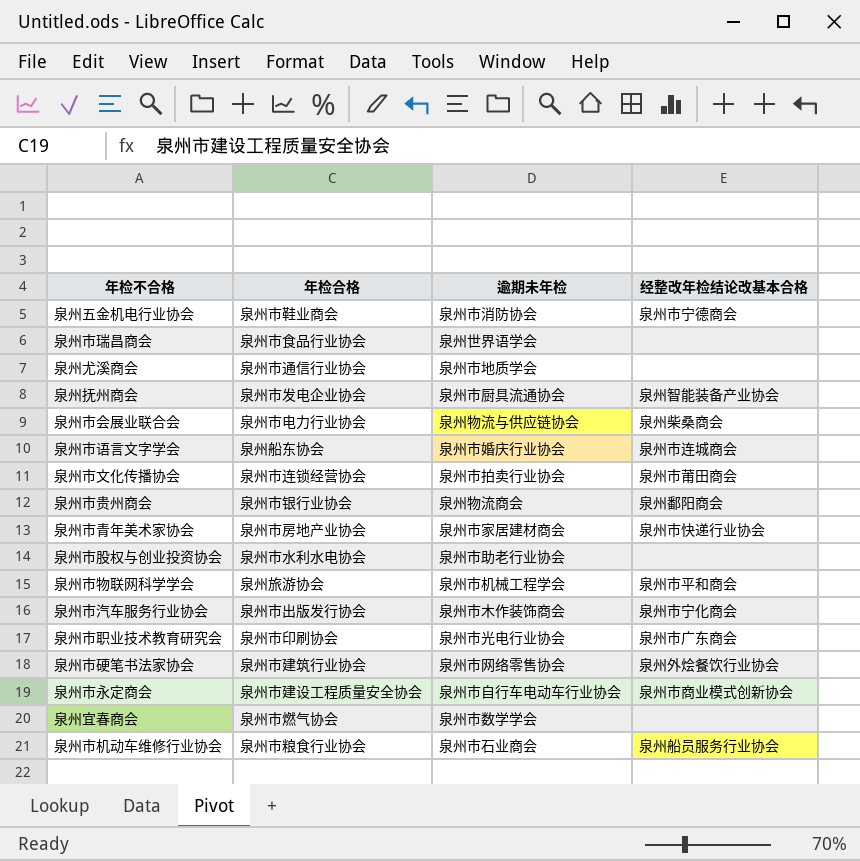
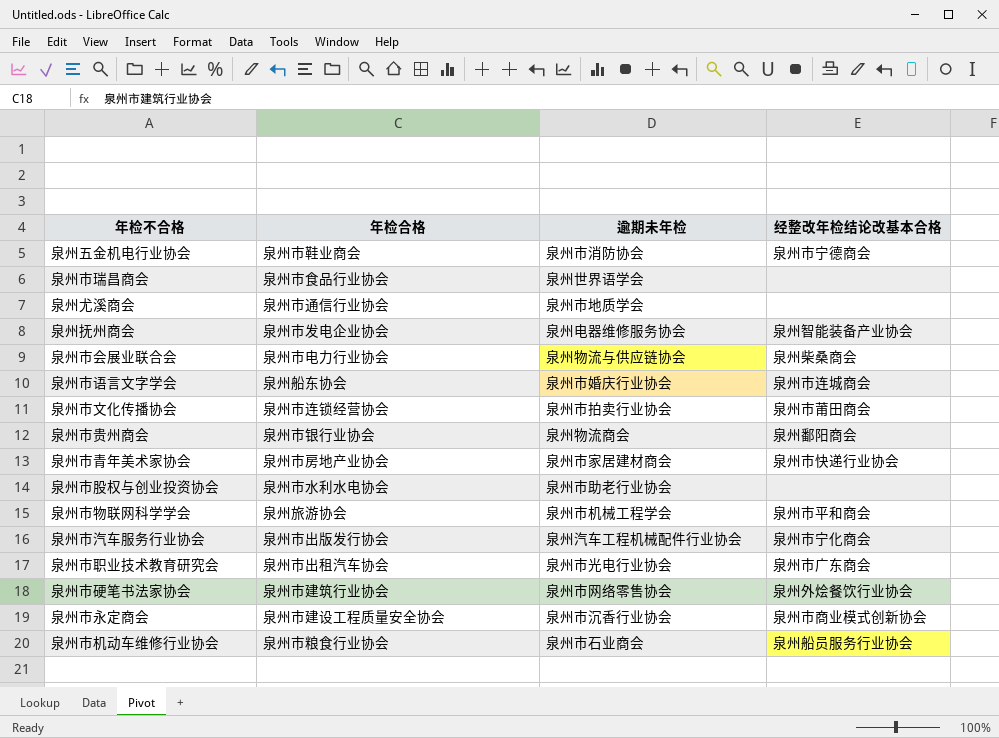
row 泉州宜春商会: 泉州市燃气协会 | 泉州市数学学会 | none -> none
泉州抚州商会 | 逾期未年检: 泉州市厨具流通协会 -> 泉州电器维修服务协会
泉州市汽车服务行业协会 | 逾期未年检: 泉州市木作装饰商会 -> 泉州汽车工程机械配件行业协会
泉州市职业技术教育研究会 | 年检合格: 泉州市印刷协会 -> 泉州市出租汽车协会
泉州市永定商会 | 逾期未年检: 泉州市自行车电动车行业协会 -> 泉州市沉香行业协会

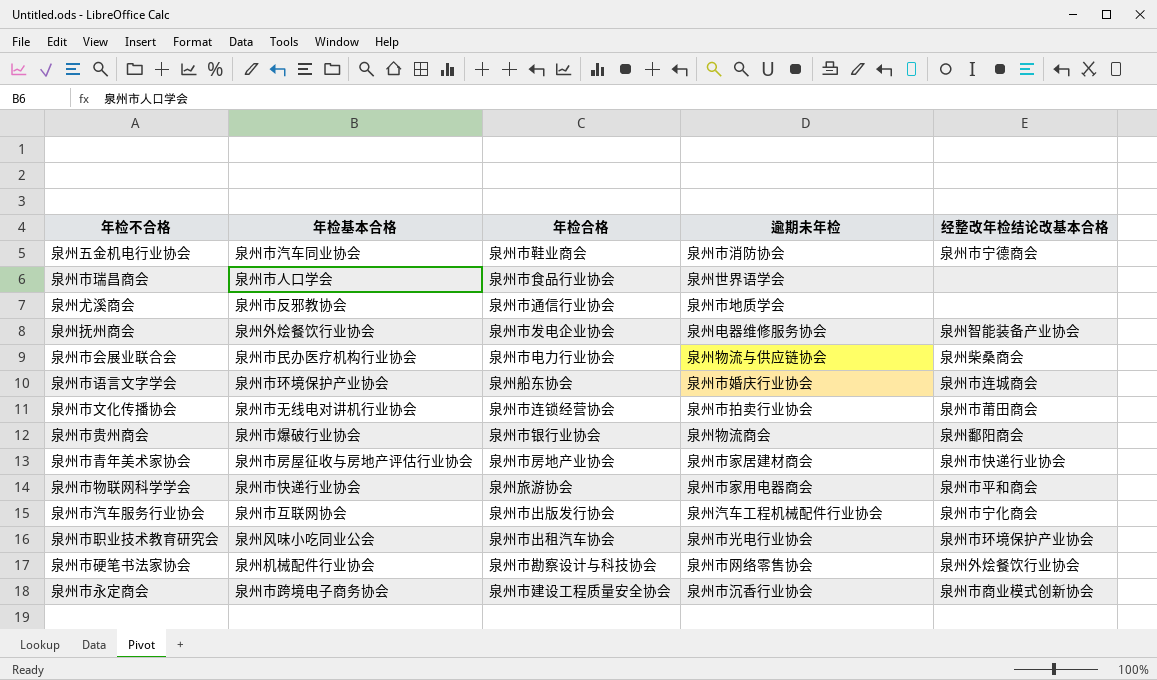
column 年检基本合格 | position: none -> 2
row 泉州市股权与创业投资协会: 泉州市水利水电协会 | 泉州市助老行业协会 | none -> none
row 泉州市机动车维修行业协会: 泉州市粮食行业协会 | 泉州市石业商会 | 泉州船员服务行业协会 -> none
泉州市物联网科学学会 | 逾期未年检: 泉州市机械工程学会 -> 泉州市家用电器商会
泉州市职业技术教育研究会 | 经整改年检结论改基本合格: 泉州市广东商会 -> 泉州市环境保护产业协会
泉州市硬笔书法家协会 | 年检合格: 泉州市建筑行业协会 -> 泉州市勘察设计与科技协会

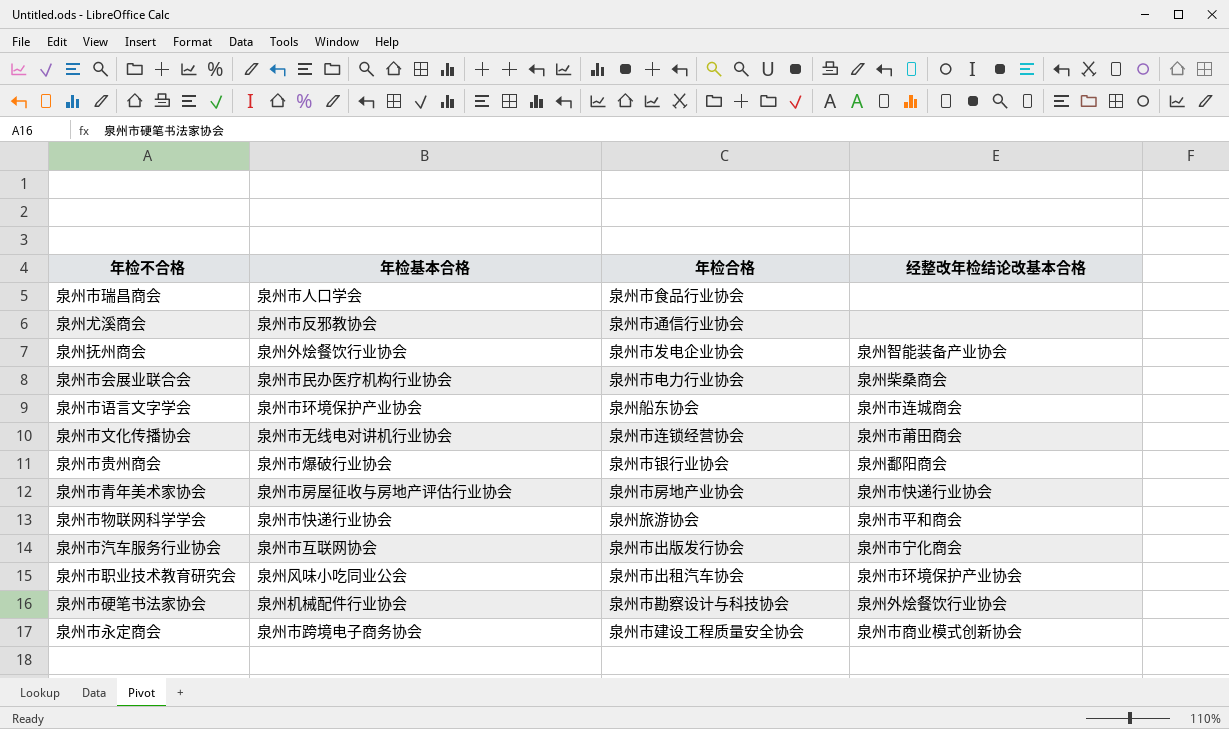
column 逾期未年检 | position: 4 -> none
row 泉州五金机电行业协会: 泉州市汽车同业协会 | 泉州市鞋业商会 | 泉州市消防协会 | 泉州市宁德商会 -> none

